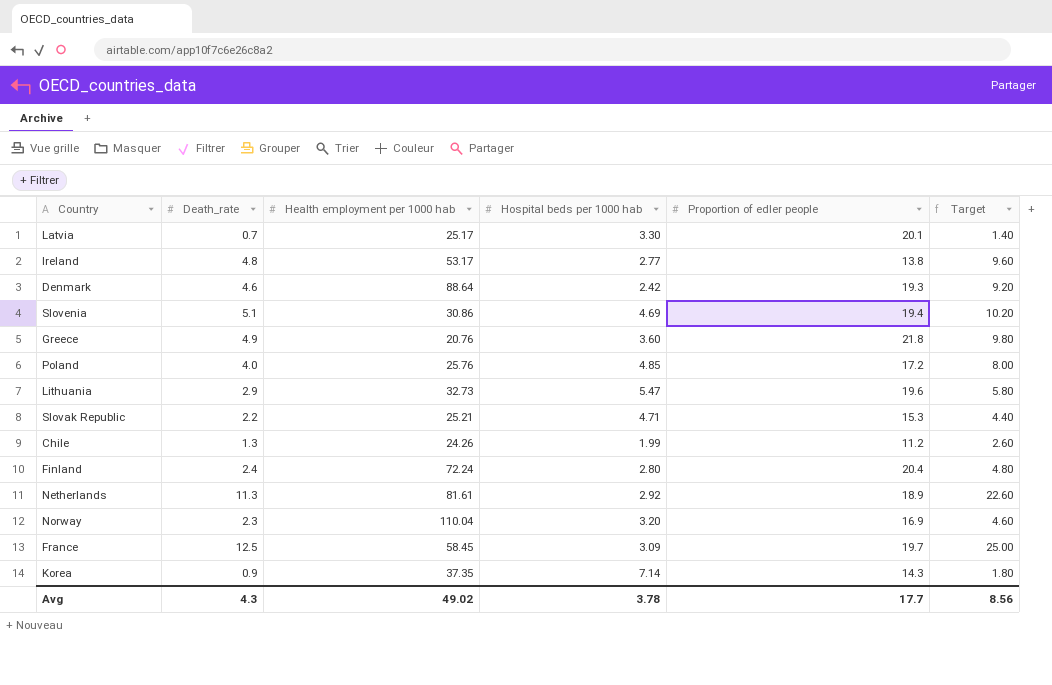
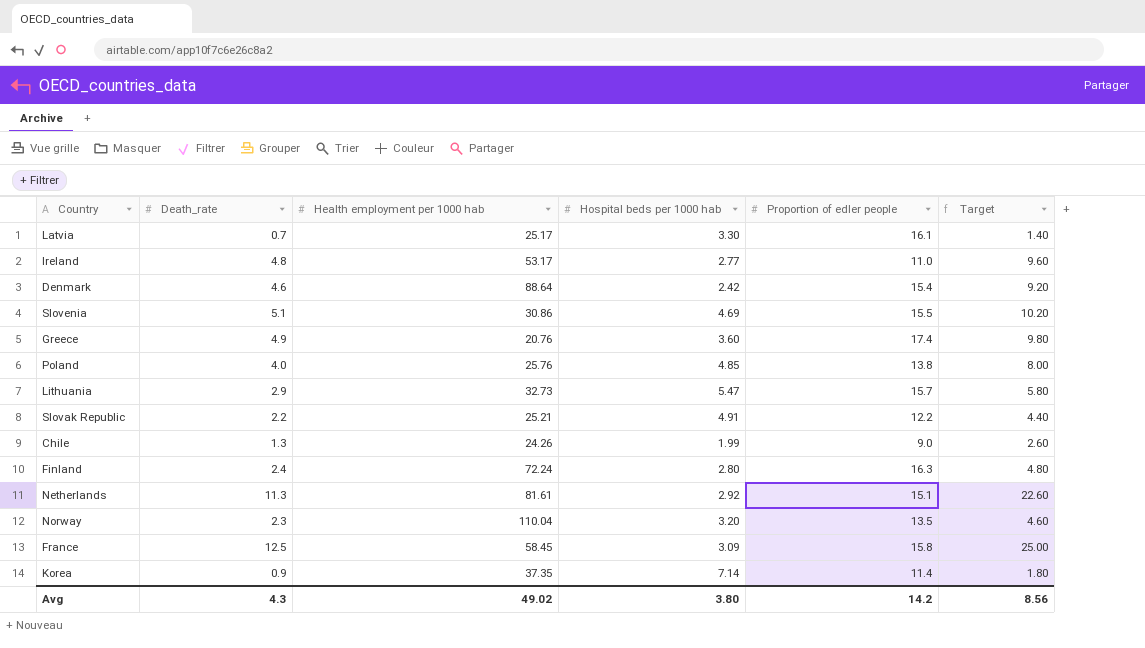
Latvia | Proportion of edler people: 20.1 -> 16.1
Ireland | Proportion of edler people: 13.8 -> 11.0
Denmark | Proportion of edler people: 19.3 -> 15.4
Slovenia | Proportion of edler people: 19.4 -> 15.5
Greece | Proportion of edler people: 21.8 -> 17.4
Poland | Proportion of edler people: 17.2 -> 13.8
Lithuania | Proportion of edler people: 19.6 -> 15.7
Slovak Republic | Hospital beds per 1000 hab: 4.71 -> 4.91
Slovak Republic | Proportion of edler people: 15.3 -> 12.2
Chile | Proportion of edler people: 11.2 -> 9.0
Finland | Proportion of edler people: 20.4 -> 16.3
Netherlands | Proportion of edler people: 18.9 -> 15.1
Norway | Proportion of edler people: 16.9 -> 13.5
France | Proportion of edler people: 19.7 -> 15.8
Korea | Proportion of edler people: 14.3 -> 11.4
Avg | Hospital beds per 1000 hab: 3.78 -> 3.80
Avg | Proportion of edler people: 17.7 -> 14.2

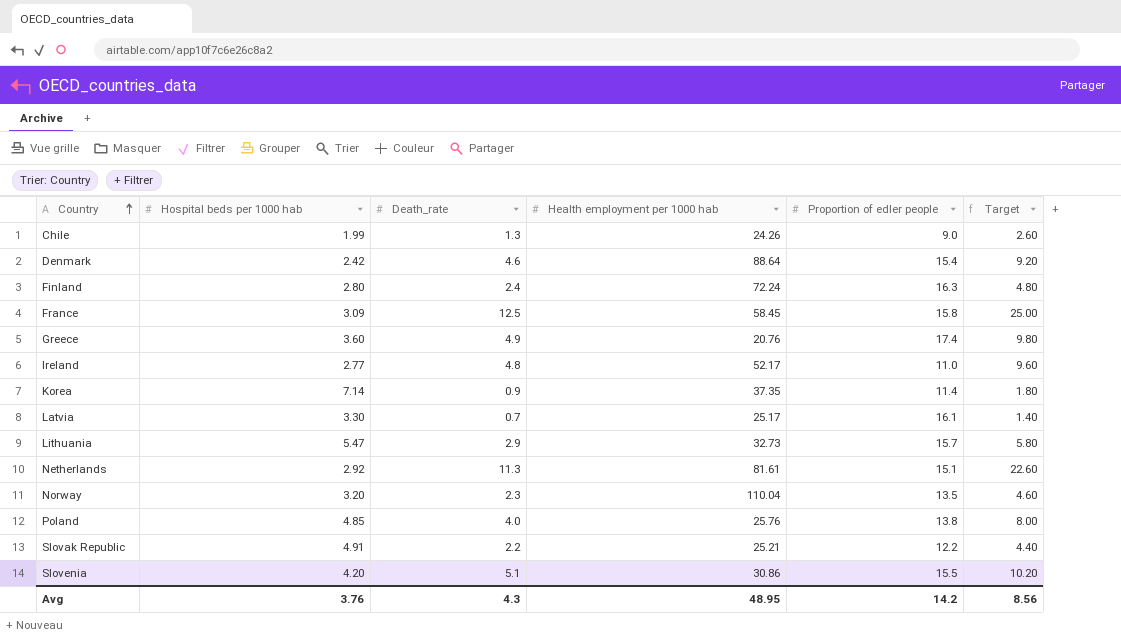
row order: none -> Country ascending
column Hospital beds per 1000 hab | position: 4 -> 2
Ireland | Health employment per 1000 hab: 53.17 -> 52.17
Slovenia | Hospital beds per 1000 hab: 4.69 -> 4.20
Avg | Hospital beds per 1000 hab: 3.80 -> 3.76
Avg | Health employment per 1000 hab: 49.02 -> 48.95

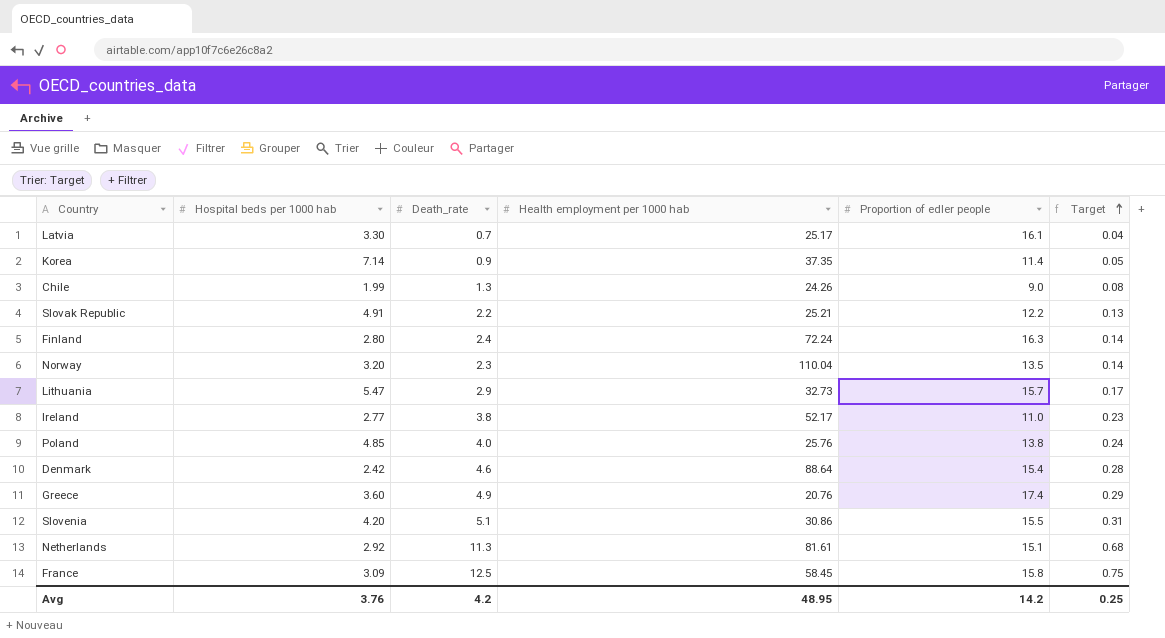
row order: Country ascending -> Target ascending
column Target | formula: [Death_rate] * 2 -> [Death_rate] * 0.06
Ireland | Death_rate: 4.8 -> 3.8
Avg | Death_rate: 4.3 -> 4.2
Avg | Target: 8.56 -> 0.25

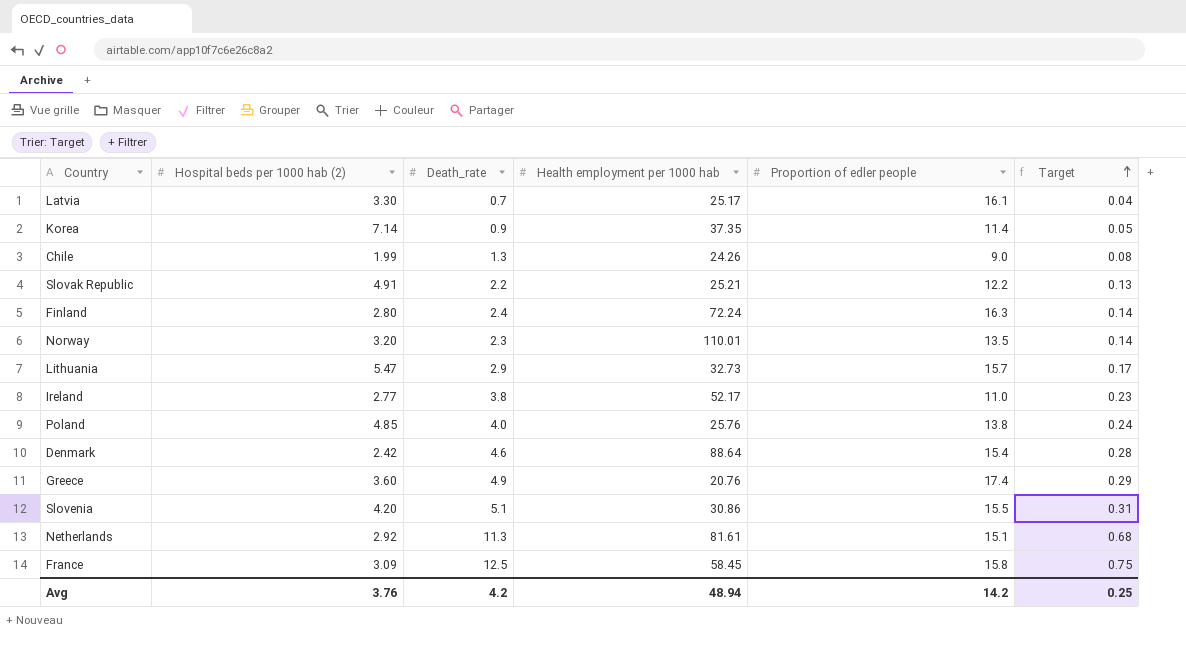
column name: Hospital beds per 1000 hab -> Hospital beds per 1000 hab (2)
Norway | Health employment per 1000 hab: 110.04 -> 110.01
Avg | Health employment per 1000 hab: 48.95 -> 48.94

